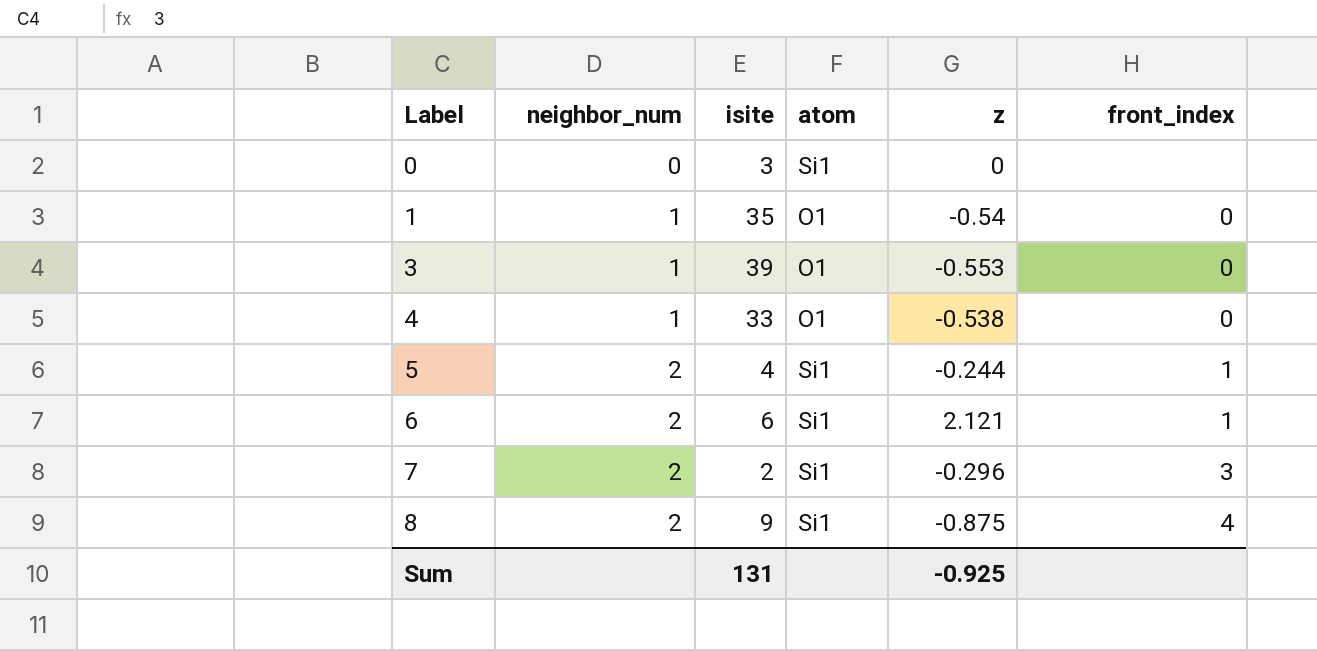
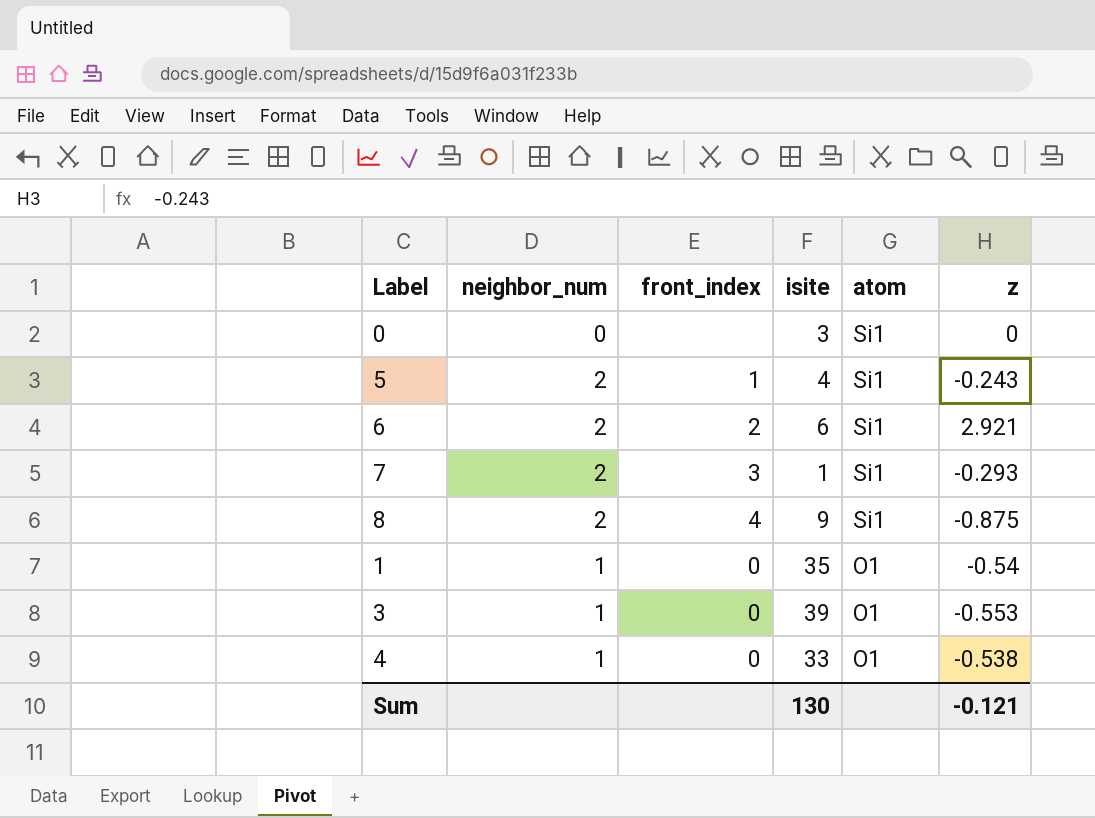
row order: Label ascending -> atom descending
column front_index | position: 6 -> 3
5 | z: -0.244 -> -0.243
6 | front_index: 1 -> 2
6 | z: 2.121 -> 2.921
7 | isite: 2 -> 1
7 | z: -0.296 -> -0.293
Sum | isite: 131 -> 130
Sum | z: -0.925 -> -0.121

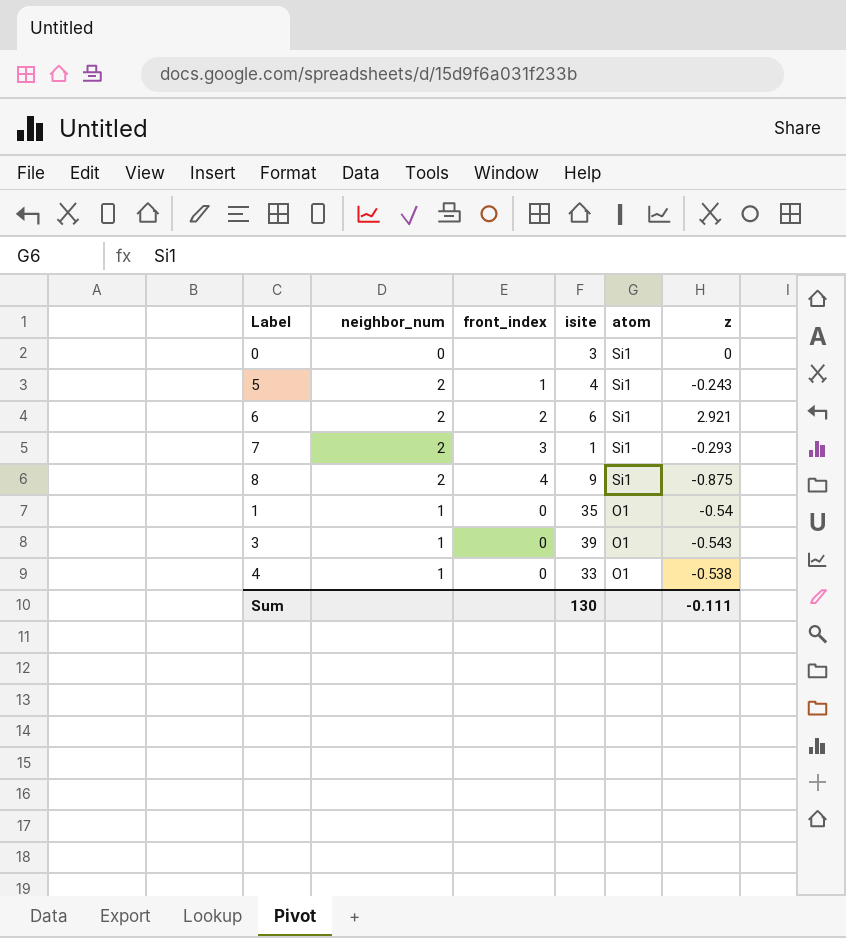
3 | z: -0.553 -> -0.543
Sum | z: -0.121 -> -0.111

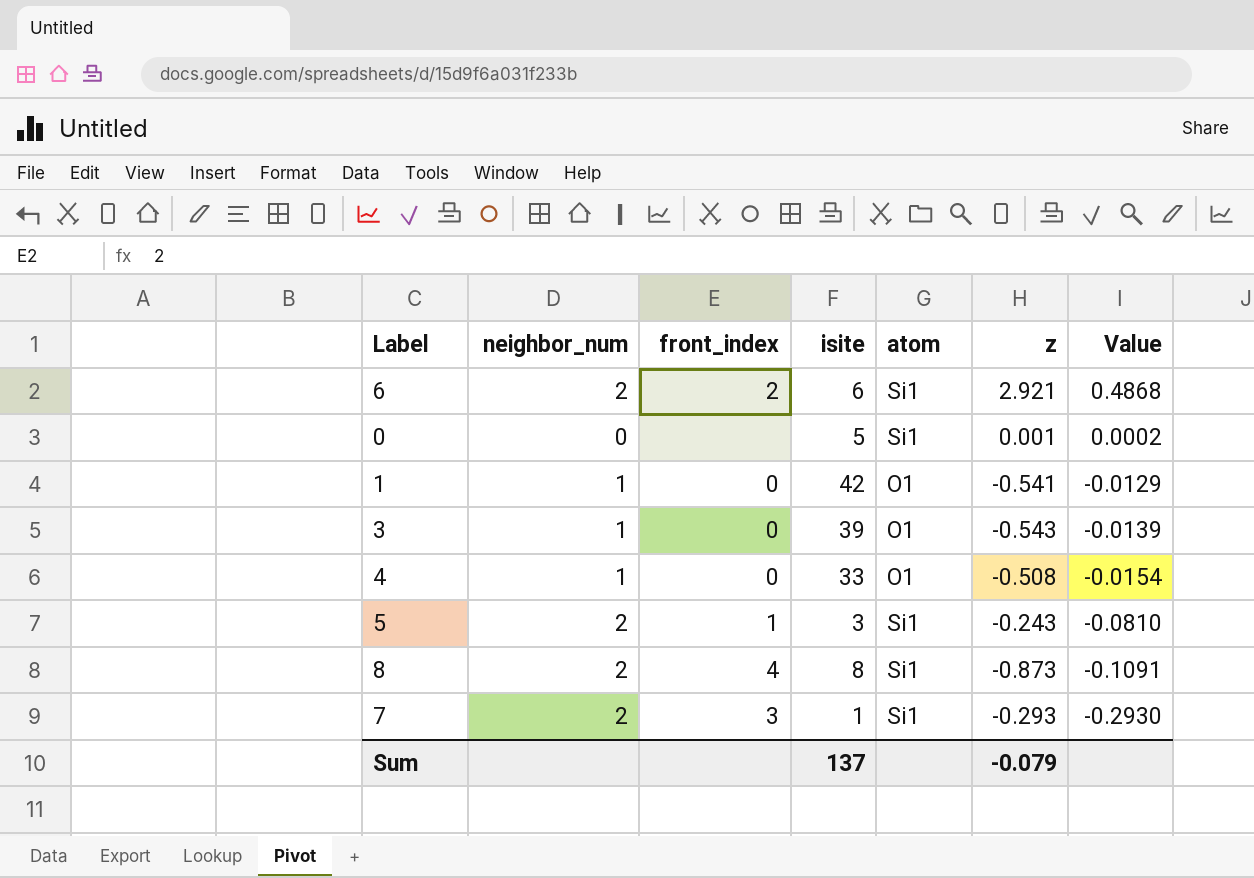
row order: atom descending -> Value descending
column Value | formula: none -> [z] / [isite]
0 | isite: 3 -> 5
0 | z: 0 -> 0.001
1 | isite: 35 -> 42
1 | z: -0.54 -> -0.541
4 | z: -0.538 -> -0.508
5 | isite: 4 -> 3
8 | isite: 9 -> 8
8 | z: -0.875 -> -0.873
Sum | isite: 130 -> 137
Sum | z: -0.111 -> -0.079

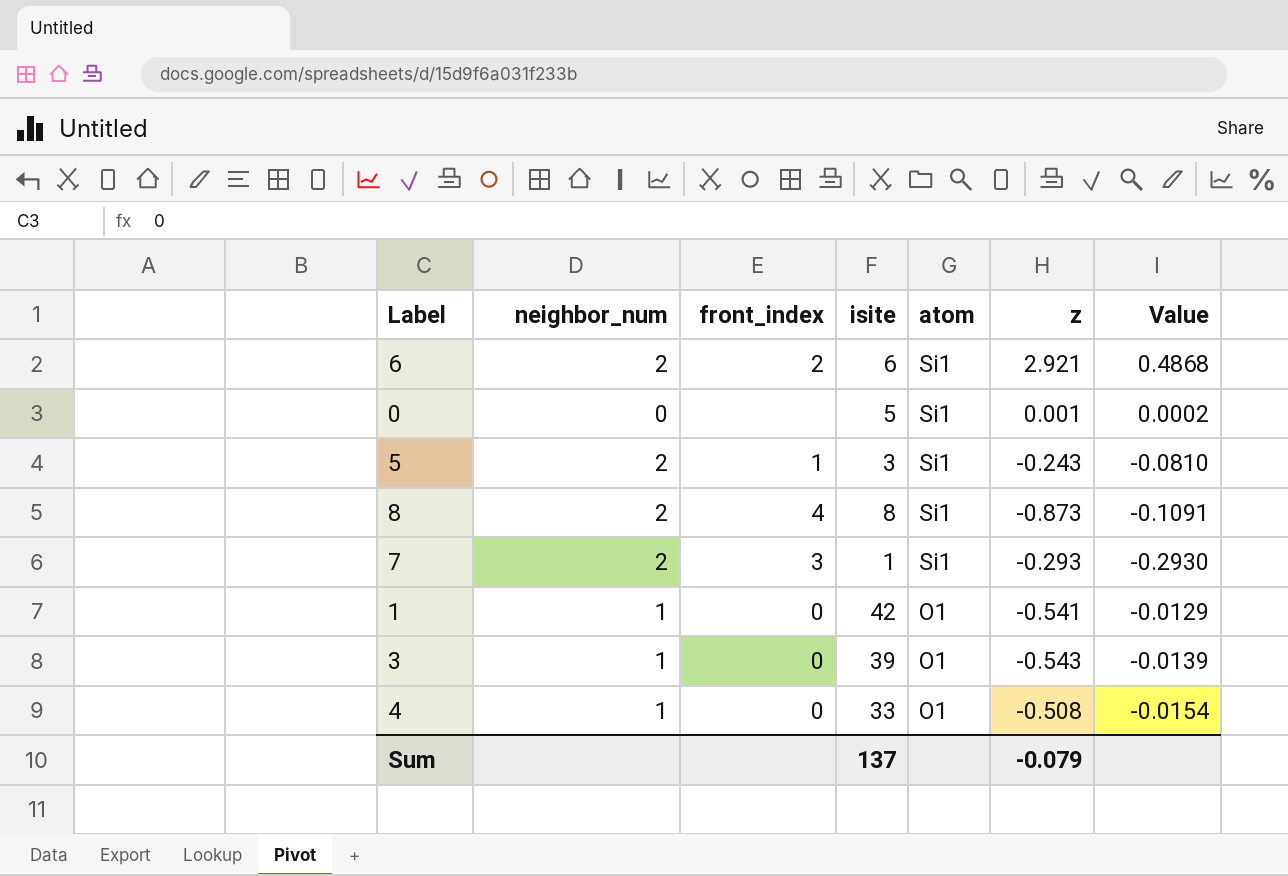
row order: Value descending -> atom descending

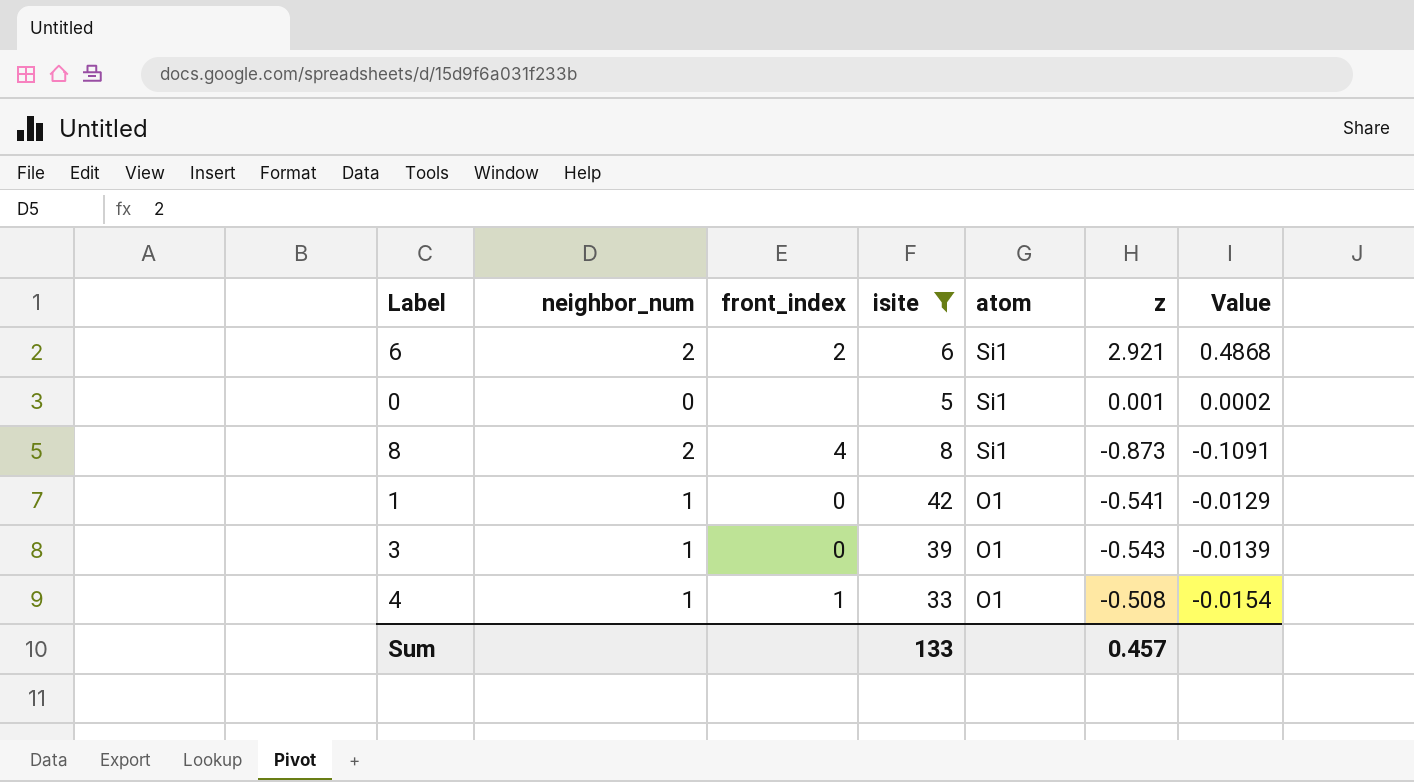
filter: none -> isite >= 5
4 | front_index: 0 -> 1
Sum | isite: 137 -> 133
Sum | z: -0.079 -> 0.457

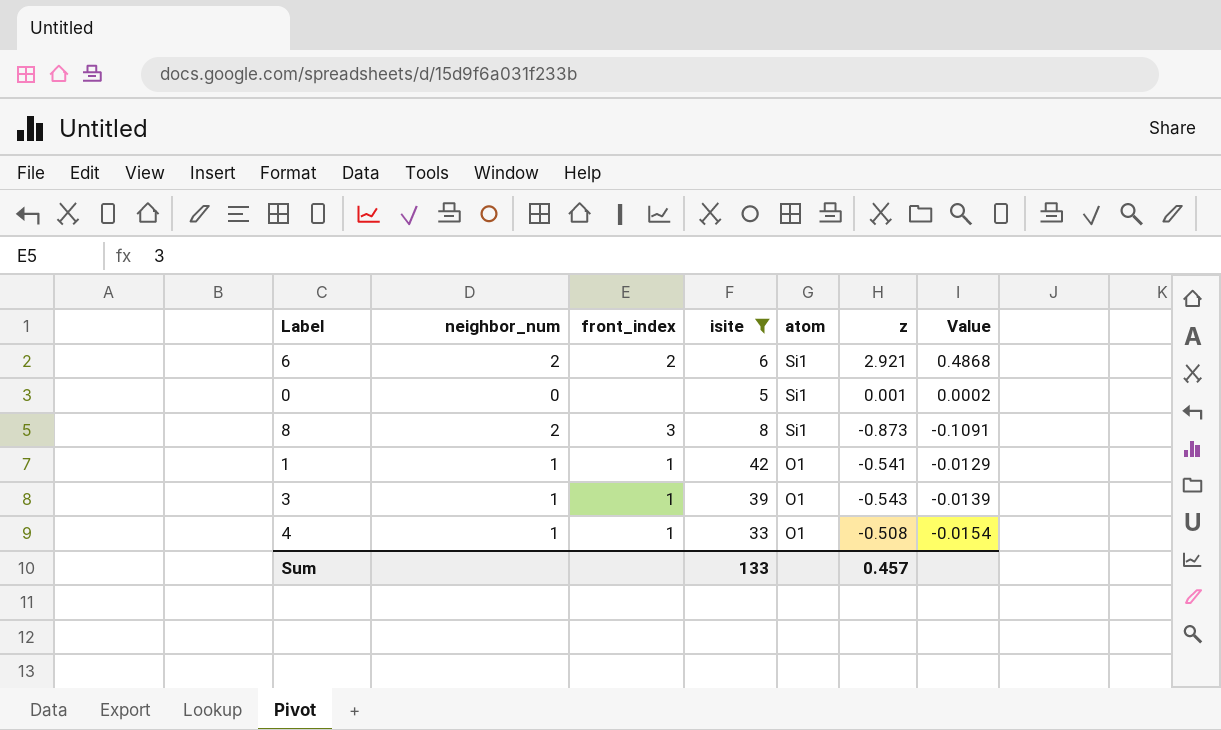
8 | front_index: 4 -> 3
1 | front_index: 0 -> 1
3 | front_index: 0 -> 1

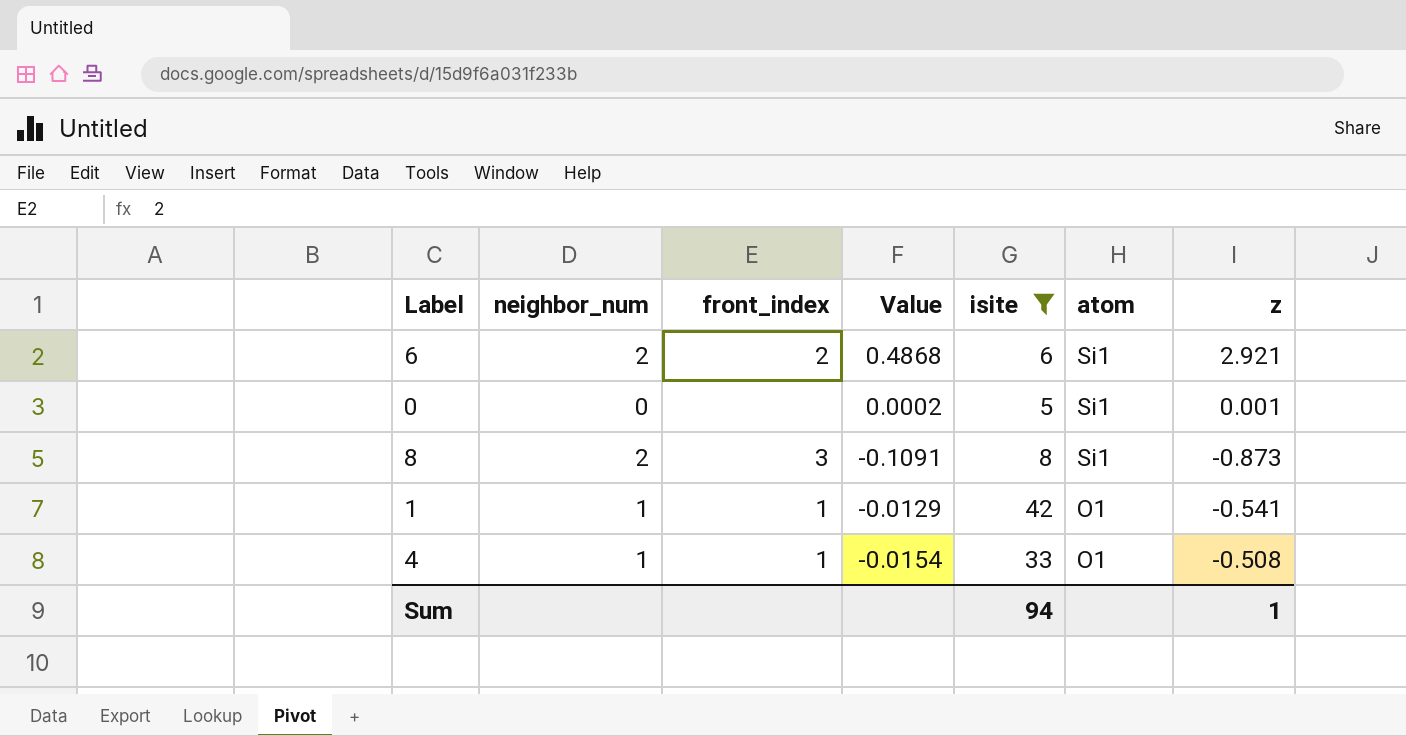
column Value | position: 7 -> 4
row 3: 1 | 1 | 39 | O1 | -0.543 | -0.0139 -> none
Sum | isite: 133 -> 94
Sum | z: 0.457 -> 1

